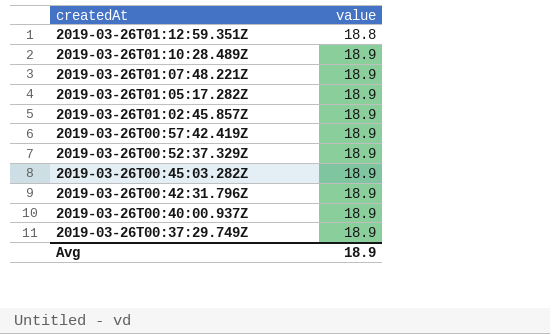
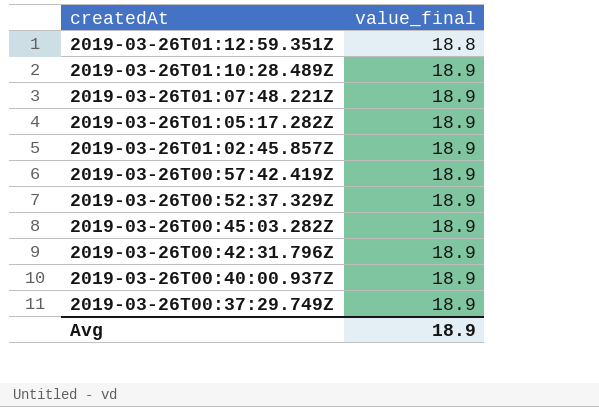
column name: value -> value_final

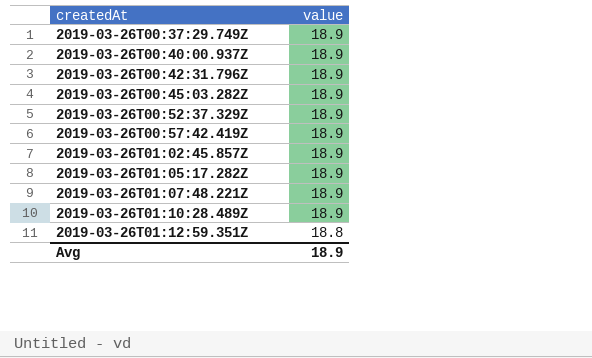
row order: createdAt descending -> createdAt ascending
column name: value_final -> value

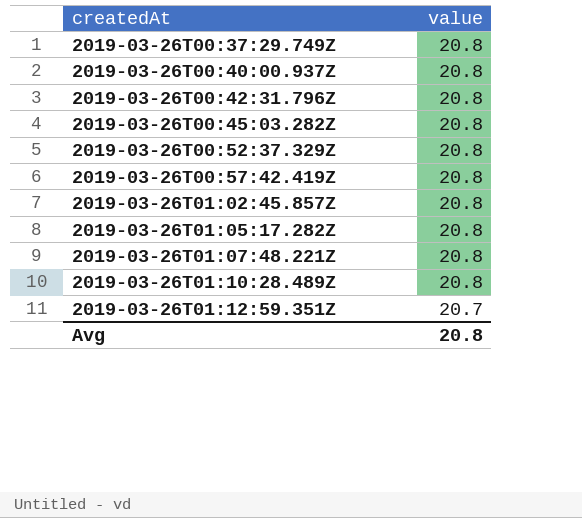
2019-03-26T00:37:29.749Z | value: 18.9 -> 20.8
2019-03-26T00:40:00.937Z | value: 18.9 -> 20.8
2019-03-26T00:42:31.796Z | value: 18.9 -> 20.8
2019-03-26T00:45:03.282Z | value: 18.9 -> 20.8
2019-03-26T00:52:37.329Z | value: 18.9 -> 20.8
2019-03-26T00:57:42.419Z | value: 18.9 -> 20.8
2019-03-26T01:02:45.857Z | value: 18.9 -> 20.8
2019-03-26T01:05:17.282Z | value: 18.9 -> 20.8
2019-03-26T01:07:48.221Z | value: 18.9 -> 20.8
2019-03-26T01:10:28.489Z | value: 18.9 -> 20.8
2019-03-26T01:12:59.351Z | value: 18.8 -> 20.7
Avg | value: 18.9 -> 20.8

